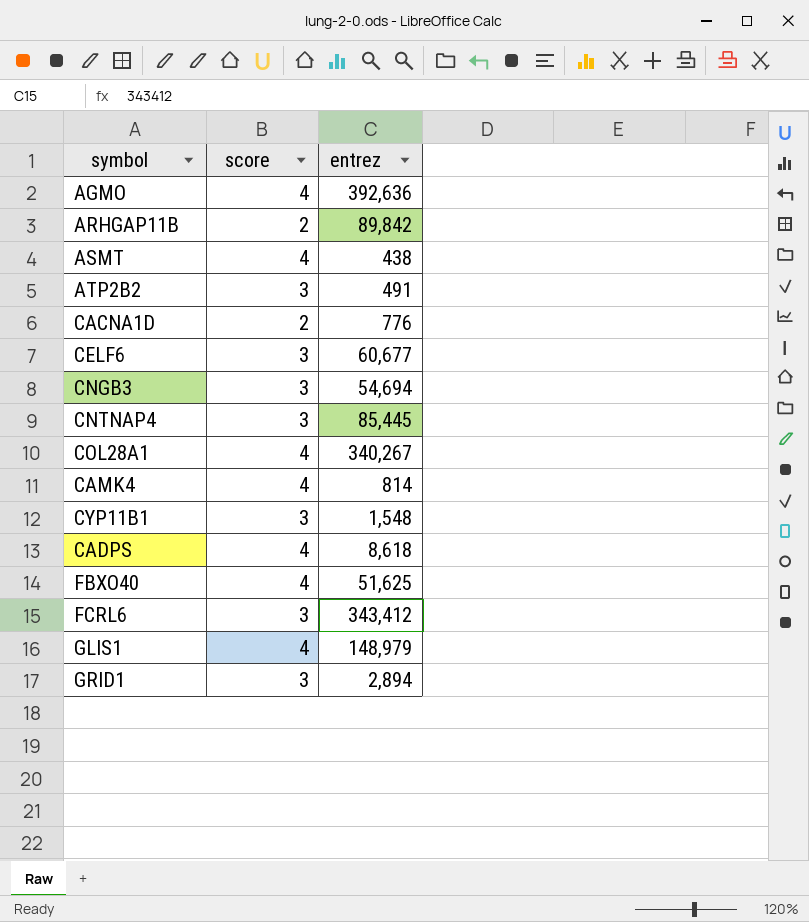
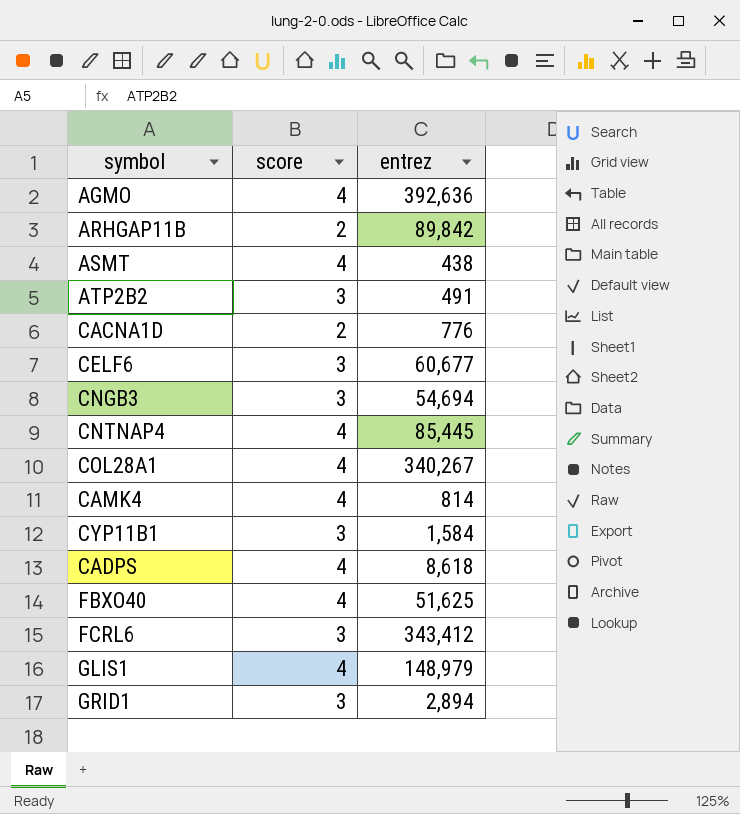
CNTNAP4 | score: 3 -> 4
CYP11B1 | entrez: 1,548 -> 1,584

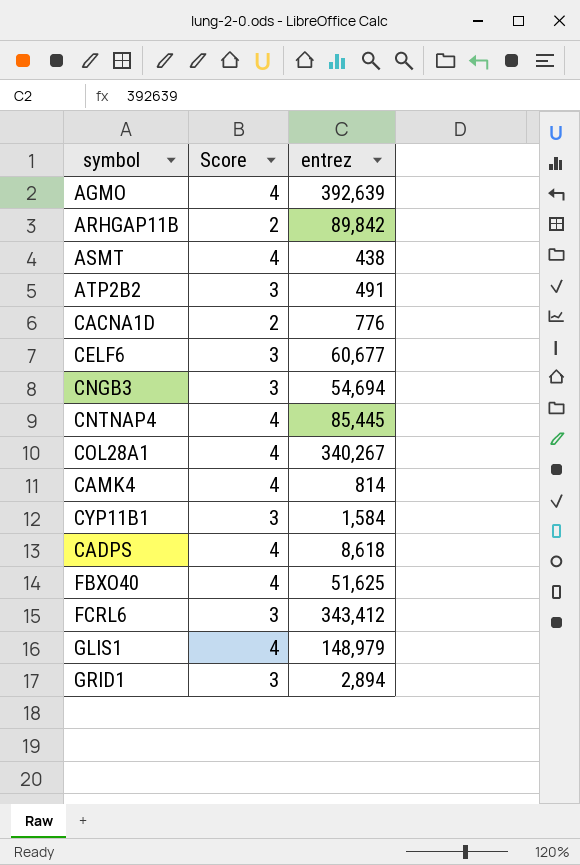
column name: score -> Score
AGMO | entrez: 392,636 -> 392,639

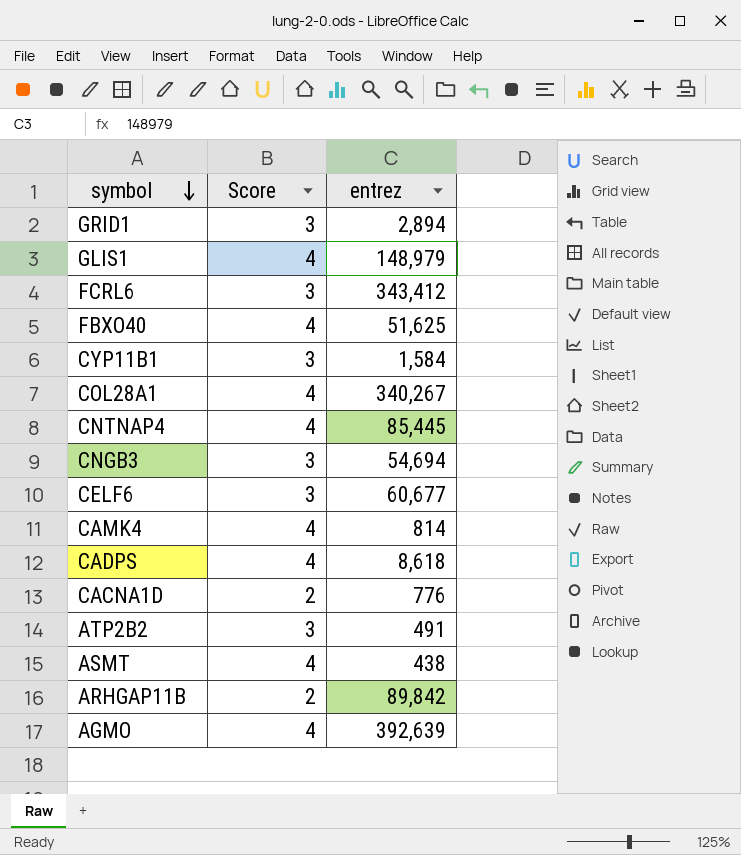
row order: none -> symbol descending

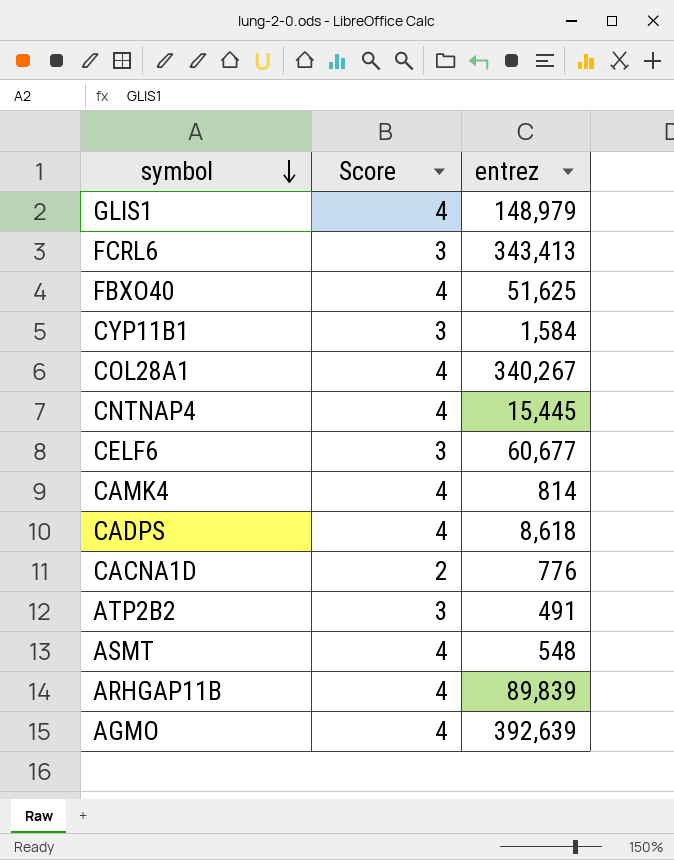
row GRID1: 3 | 2,894 -> none
row CNGB3: 3 | 54,694 -> none
FCRL6 | entrez: 343,412 -> 343,413
CNTNAP4 | entrez: 85,445 -> 15,445
ASMT | entrez: 438 -> 548
ARHGAP11B | Score: 2 -> 4
ARHGAP11B | entrez: 89,842 -> 89,839

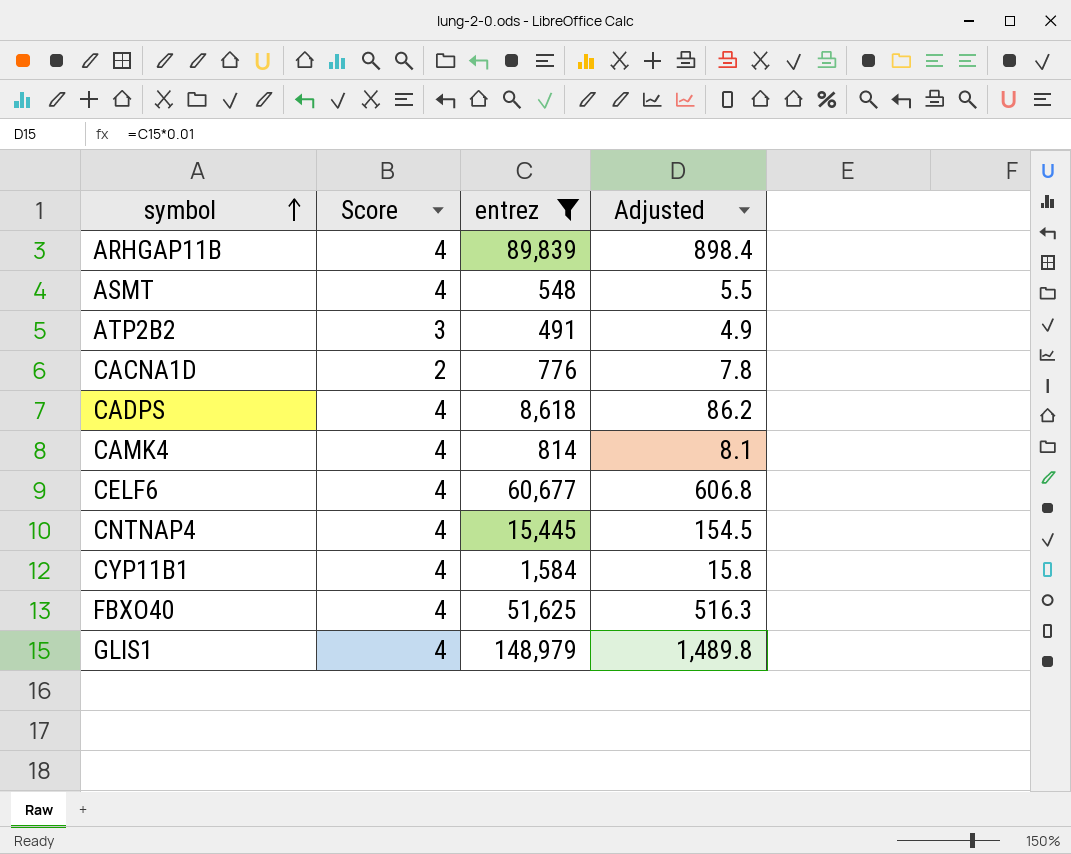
filter: none -> entrez <= 148,979
row order: symbol descending -> symbol ascending
column Adjusted | formula: none -> [entrez] * 0.01
CELF6 | Score: 3 -> 4
CYP11B1 | Score: 3 -> 4

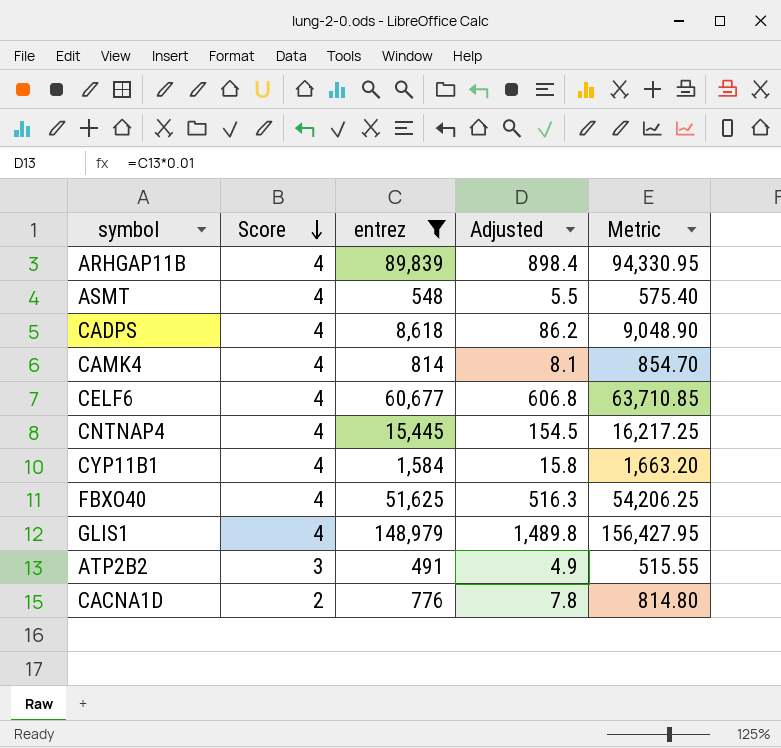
row order: symbol ascending -> Score descending
column Metric | formula: none -> [entrez] * 1.05

